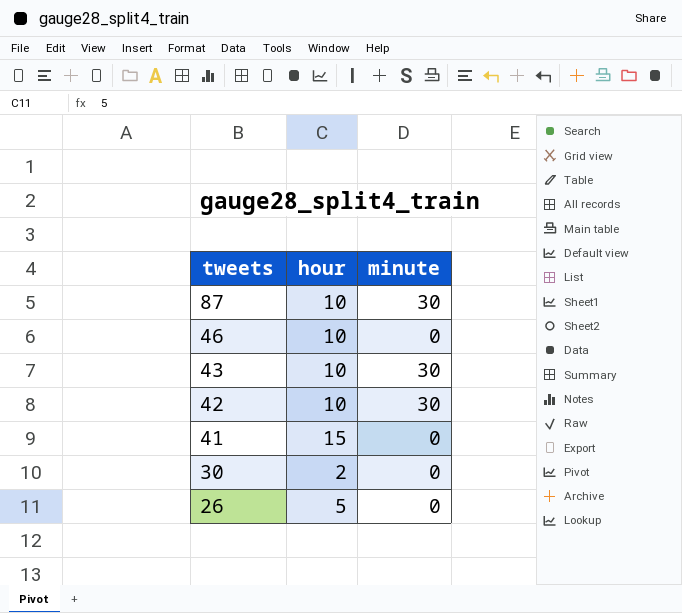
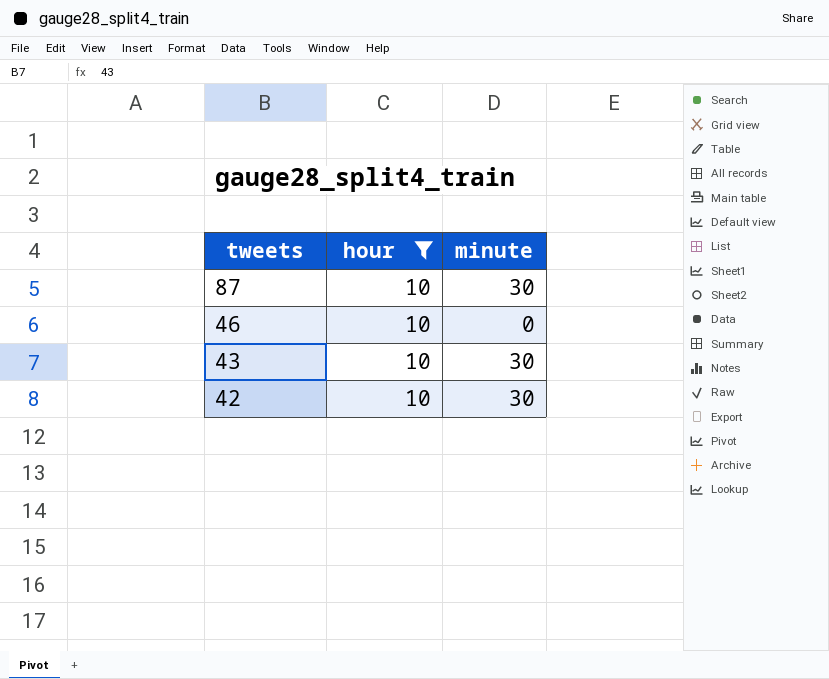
filter: none -> hour = 10

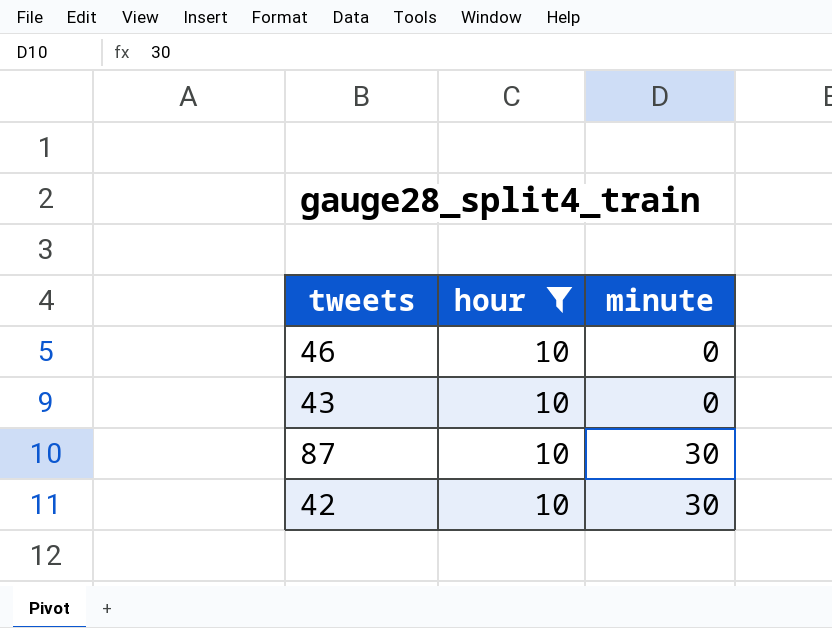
row order: tweets descending -> minute ascending
43 | minute: 30 -> 0

